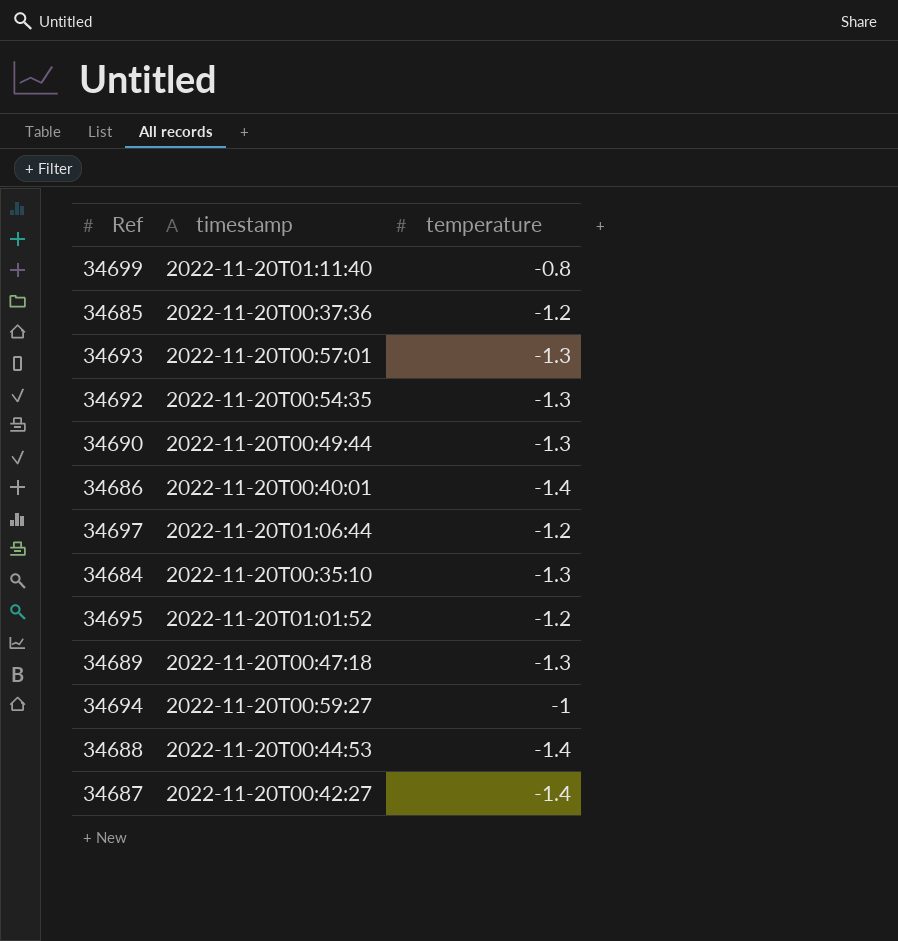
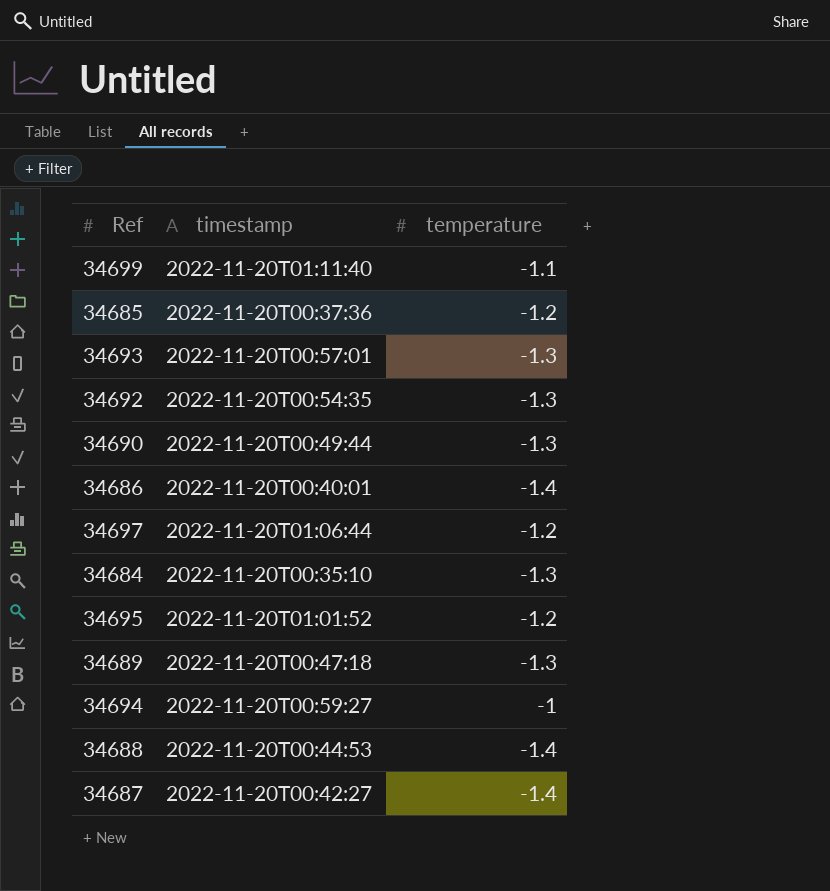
34699 | temperature: -0.8 -> -1.1

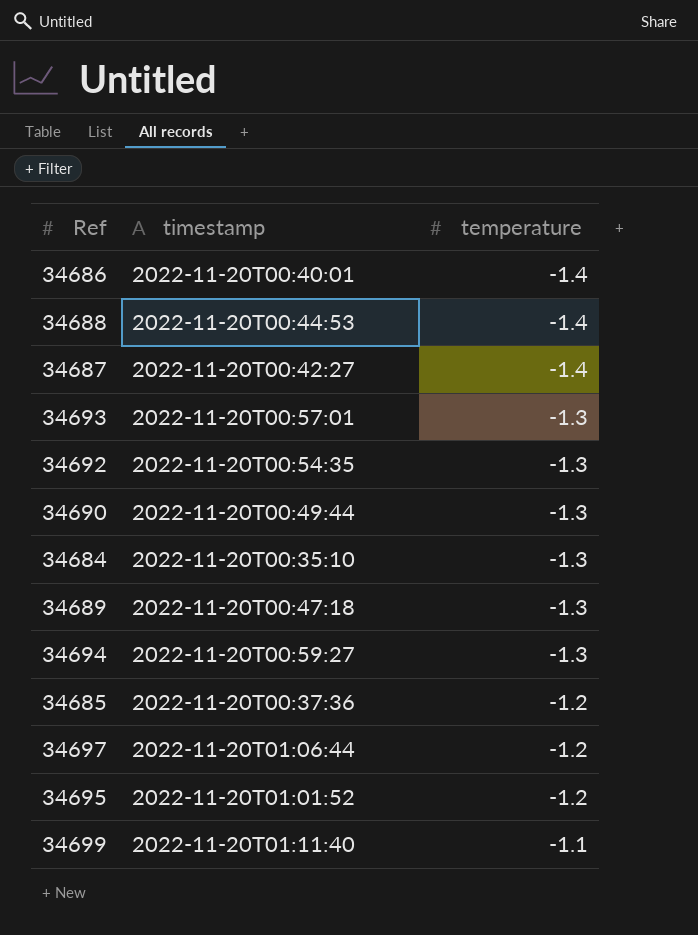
row order: none -> temperature ascending
34694 | temperature: -1 -> -1.3

